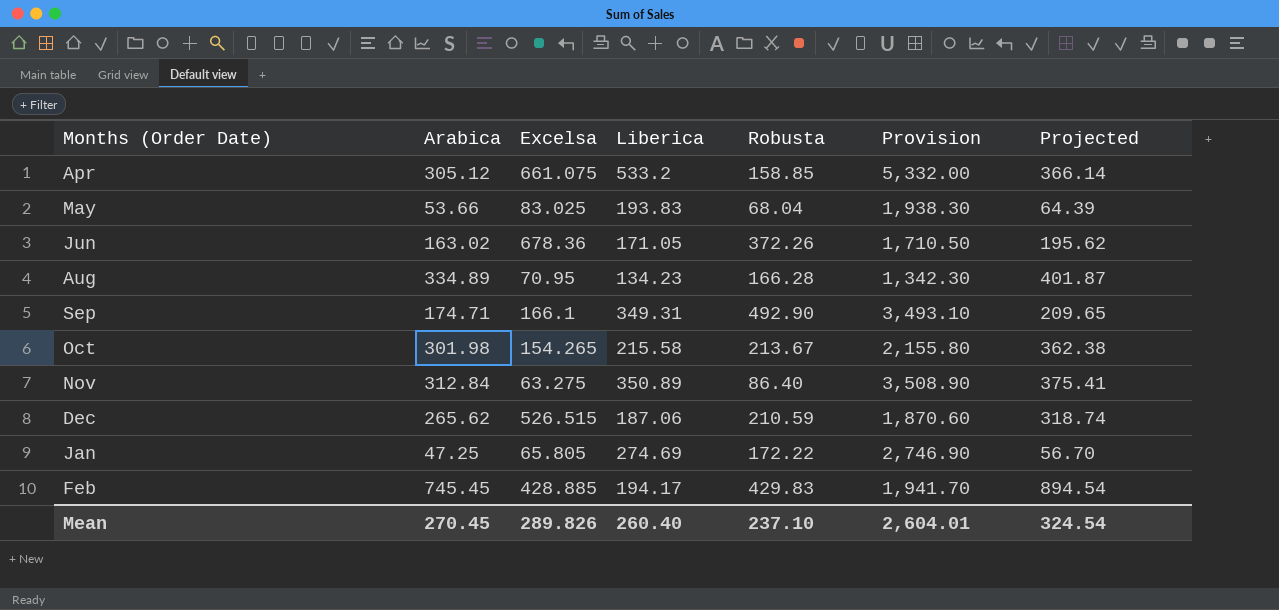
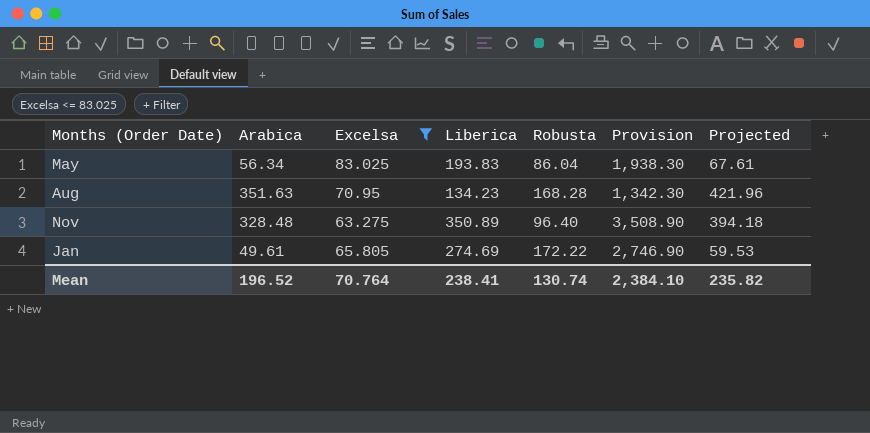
filter: none -> Excelsa <= 83.025
May | Arabica: 53.66 -> 56.34
May | Robusta: 68.04 -> 86.04
May | Projected: 64.39 -> 67.61
Aug | Arabica: 334.89 -> 351.63
Aug | Robusta: 166.28 -> 168.28
Aug | Projected: 401.87 -> 421.96
Nov | Arabica: 312.84 -> 328.48
Nov | Robusta: 86.40 -> 96.40
Nov | Projected: 375.41 -> 394.18
Jan | Arabica: 47.25 -> 49.61
Jan | Projected: 56.70 -> 59.53
Mean | Arabica: 270.45 -> 196.52
Mean | Excelsa: 289.826 -> 70.764
Mean | Liberica: 260.40 -> 238.41
Mean | Robusta: 237.10 -> 130.74
Mean | Provision: 2,604.01 -> 2,384.10
Mean | Projected: 324.54 -> 235.82

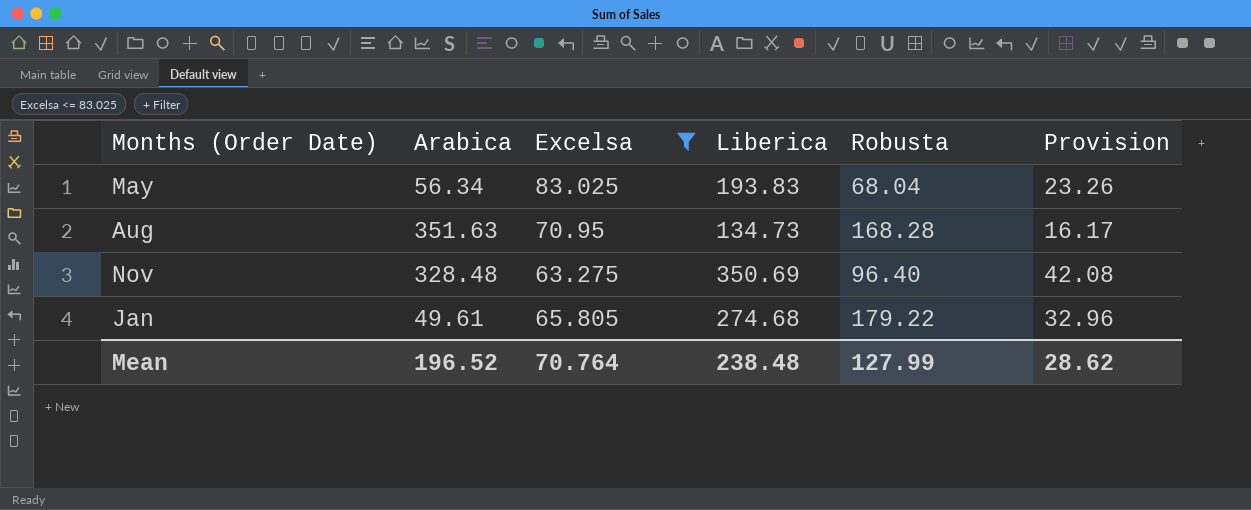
column Projected | formula: [Arabica] * 1.2 -> none
column Provision | formula: [Liberica] * 10 -> [Liberica] * 0.12
May | Robusta: 86.04 -> 68.04
Aug | Liberica: 134.23 -> 134.73
Nov | Liberica: 350.89 -> 350.69
Jan | Liberica: 274.69 -> 274.68
Jan | Robusta: 172.22 -> 179.22
Mean | Liberica: 238.41 -> 238.48
Mean | Robusta: 130.74 -> 127.99
Mean | Provision: 2,384.10 -> 28.62

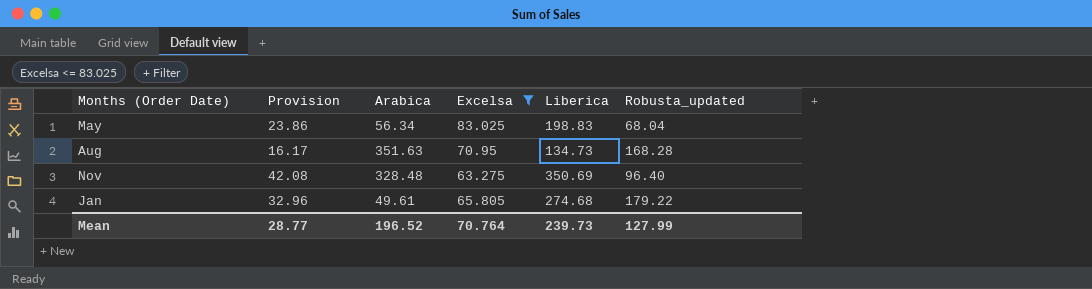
column Provision | position: 6 -> 2
column name: Robusta -> Robusta_updated
May | Provision: 23.26 -> 23.86
May | Liberica: 193.83 -> 198.83
Mean | Provision: 28.62 -> 28.77
Mean | Liberica: 238.48 -> 239.73

